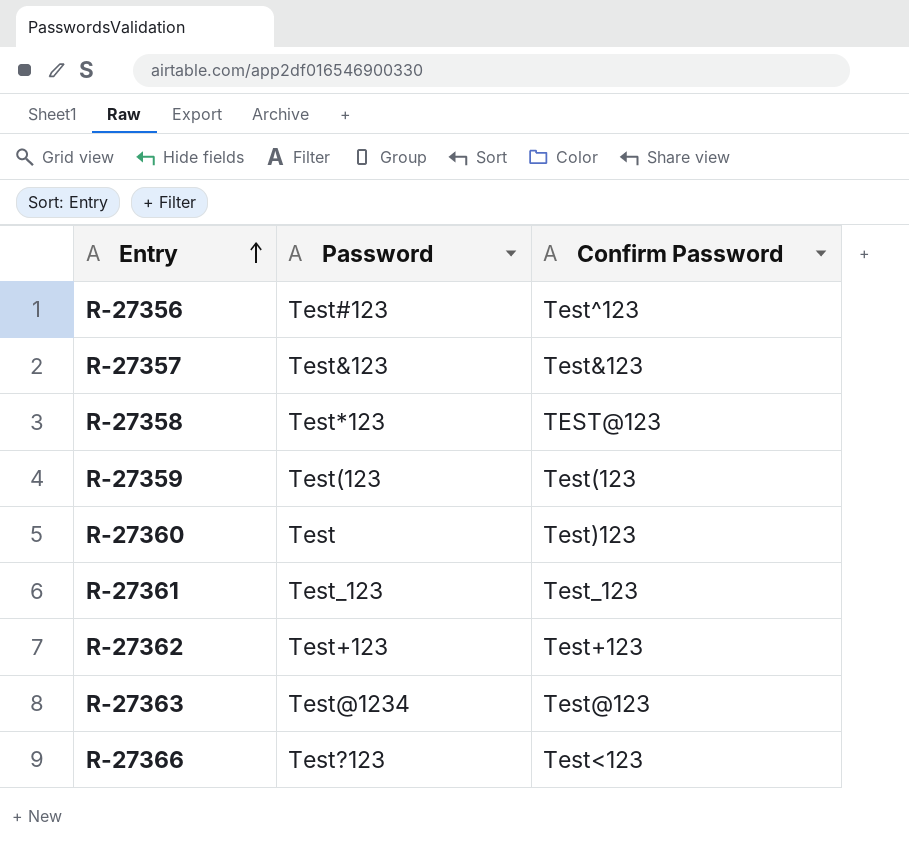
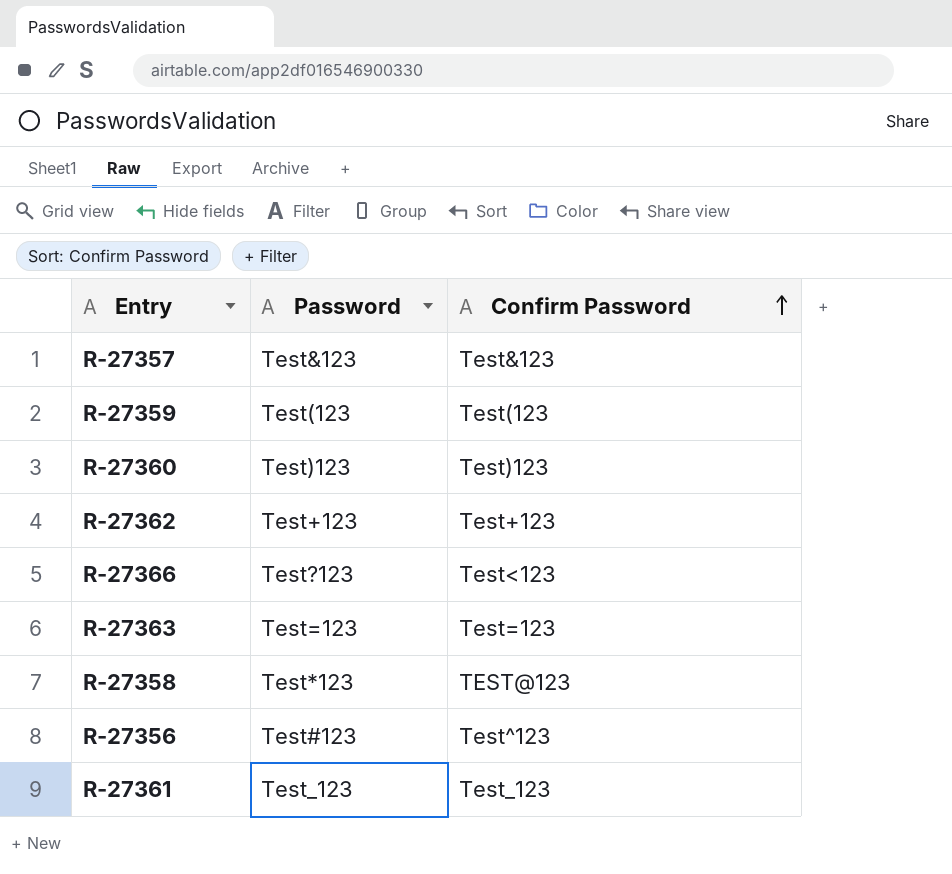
row order: Entry ascending -> Confirm Password ascending
R-27360 | Password: Test -> Test)123
R-27363 | Password: Test@1234 -> Test=123
R-27363 | Confirm Password: Test@123 -> Test=123

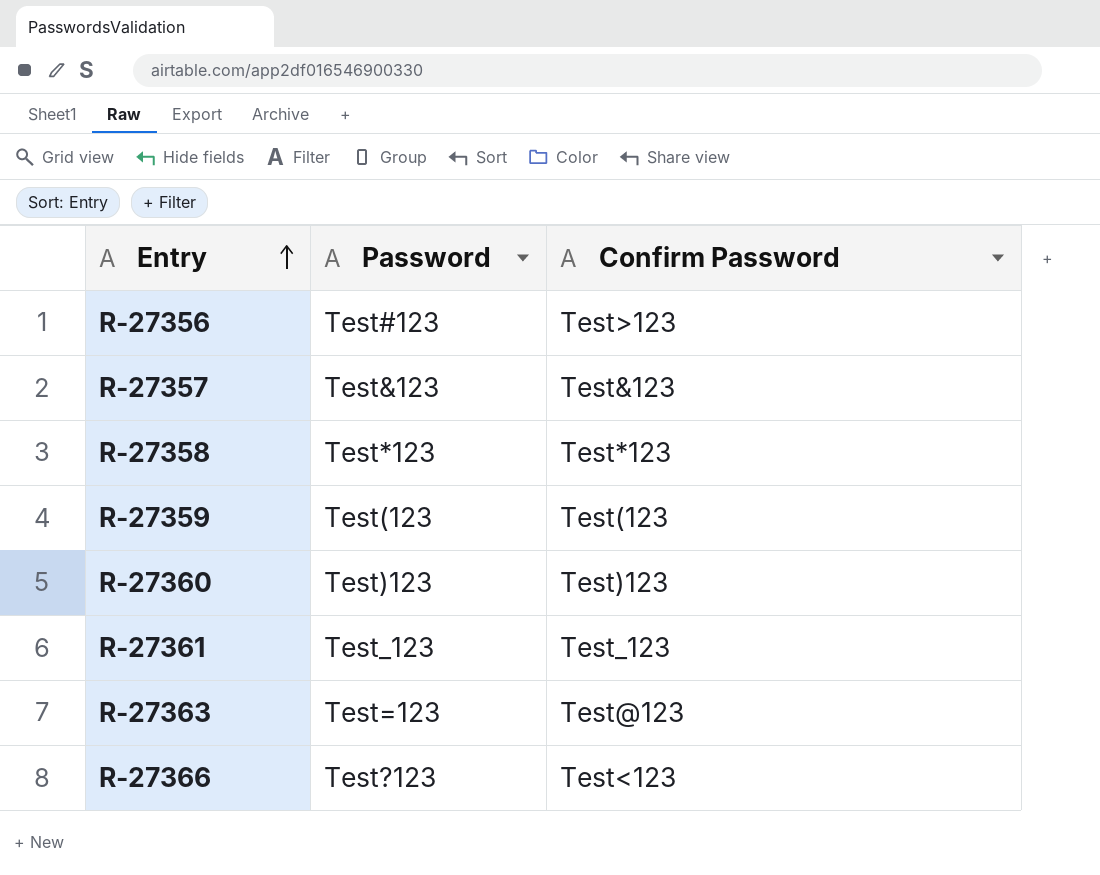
row order: Confirm Password ascending -> Entry ascending
row R-27362: Test+123 | Test+123 -> none
R-27356 | Confirm Password: Test^123 -> Test>123
R-27358 | Confirm Password: TEST@123 -> Test*123
R-27363 | Confirm Password: Test=123 -> Test@123

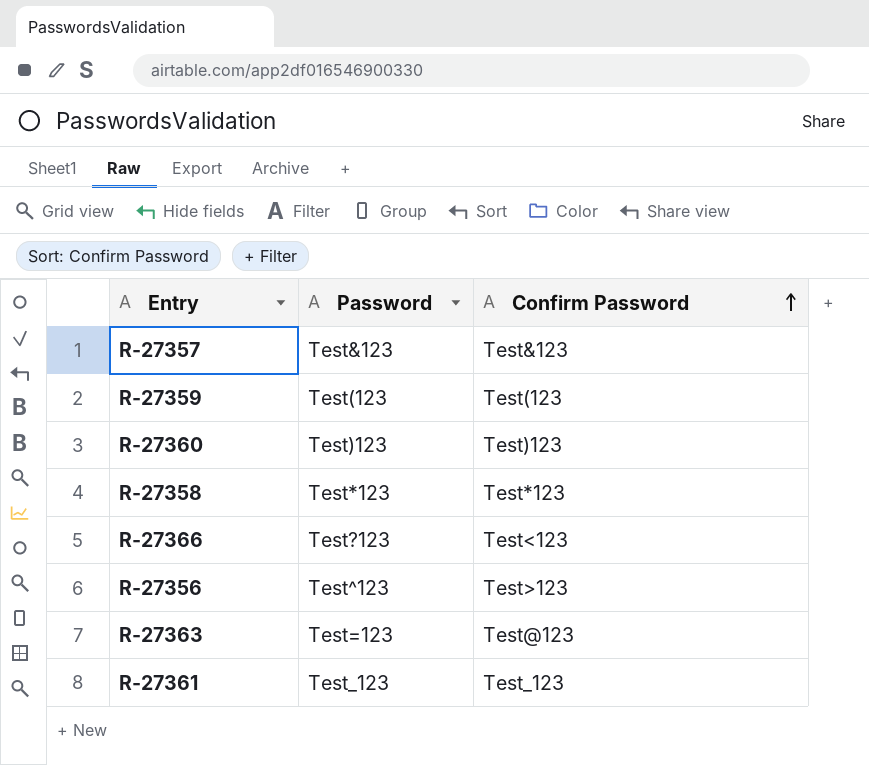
row order: Entry ascending -> Confirm Password ascending
R-27356 | Password: Test#123 -> Test^123

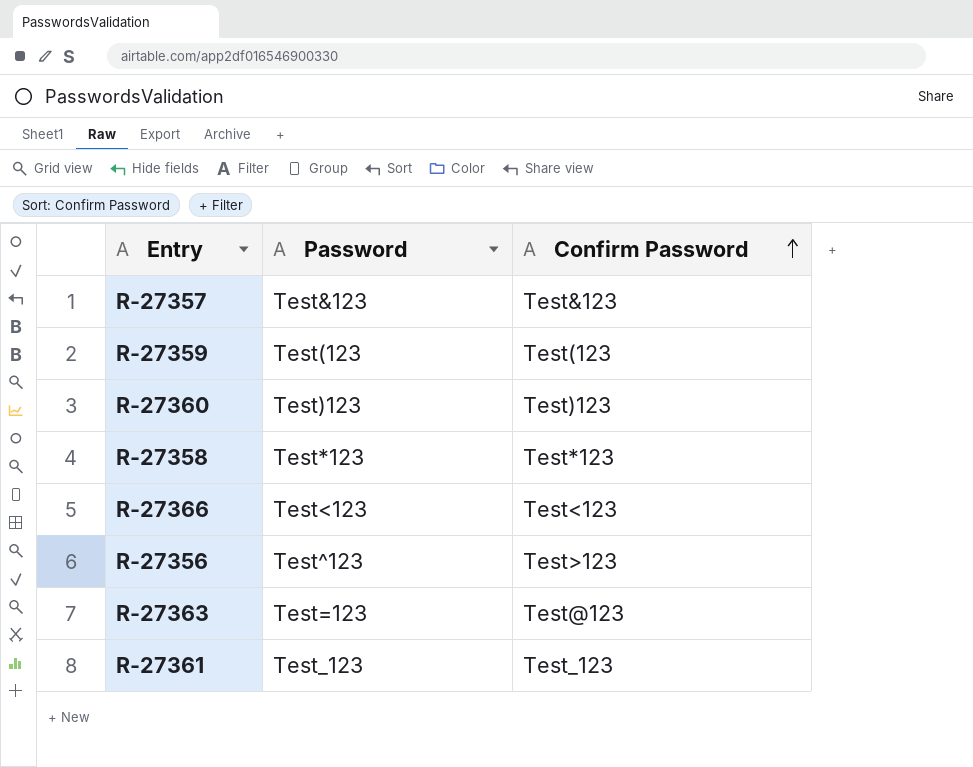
R-27366 | Password: Test?123 -> Test<123

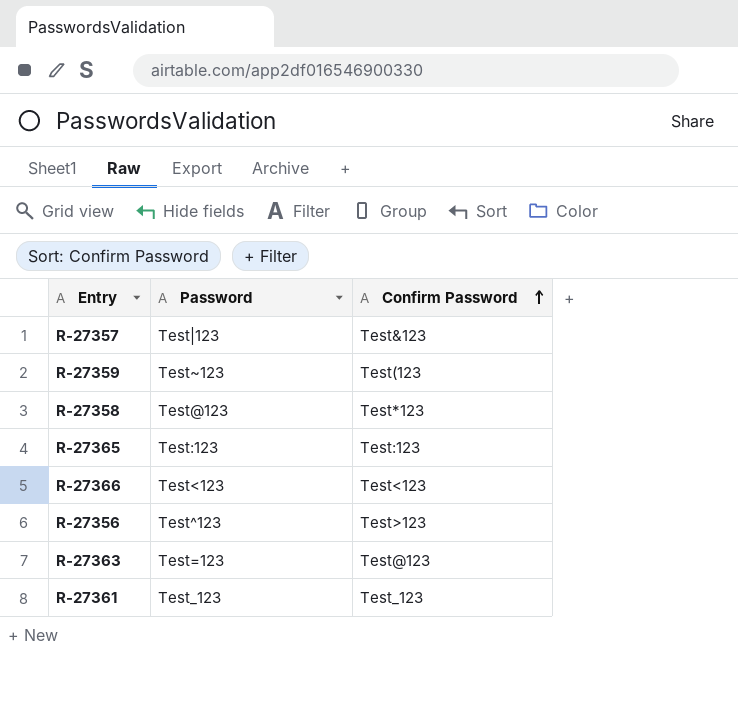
row R-27360: Test)123 | Test)123 -> none
R-27357 | Password: Test&123 -> Test|123
R-27359 | Password: Test(123 -> Test~123
R-27358 | Password: Test*123 -> Test@123
row R-27365: none -> Test:123 | Test:123

